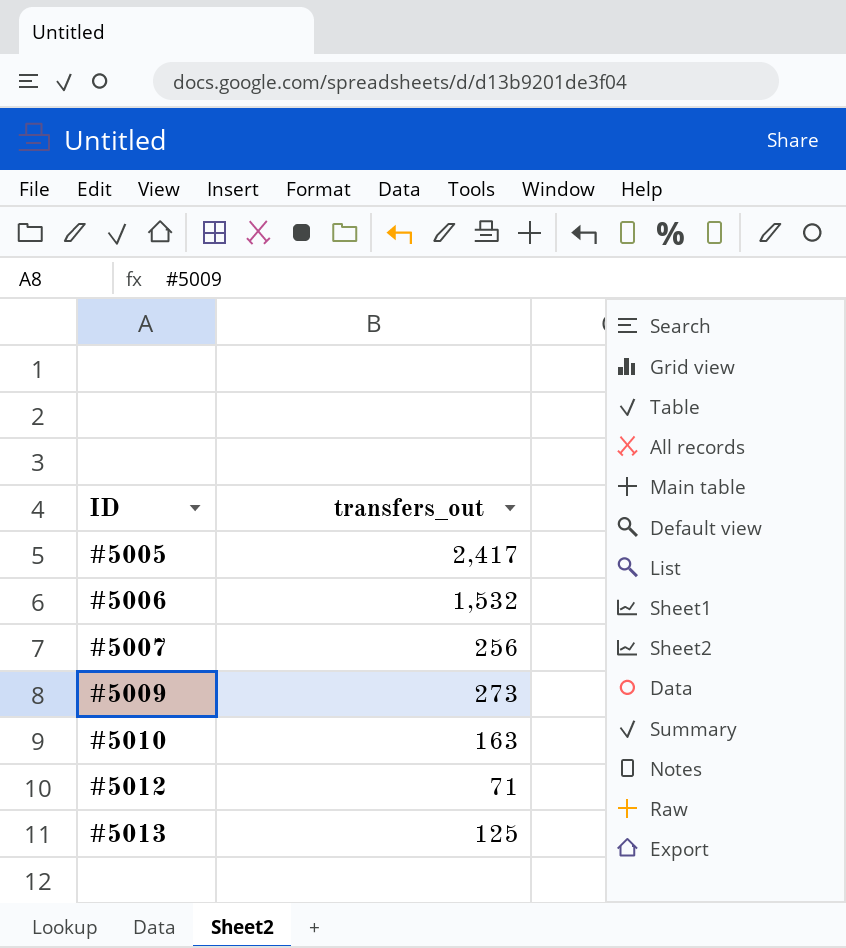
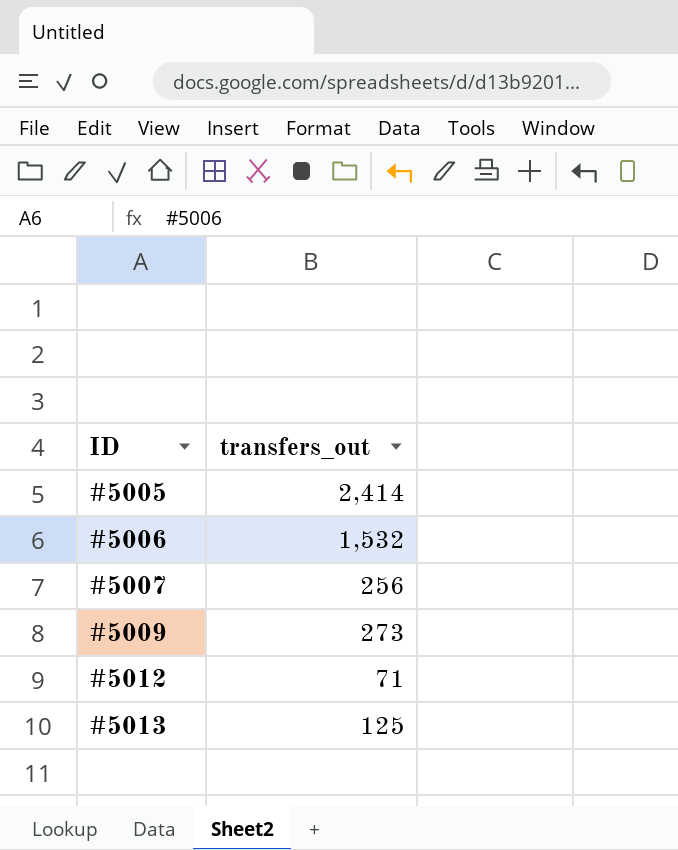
row #5010: 163 -> none
#5005 | transfers_out: 2,417 -> 2,414

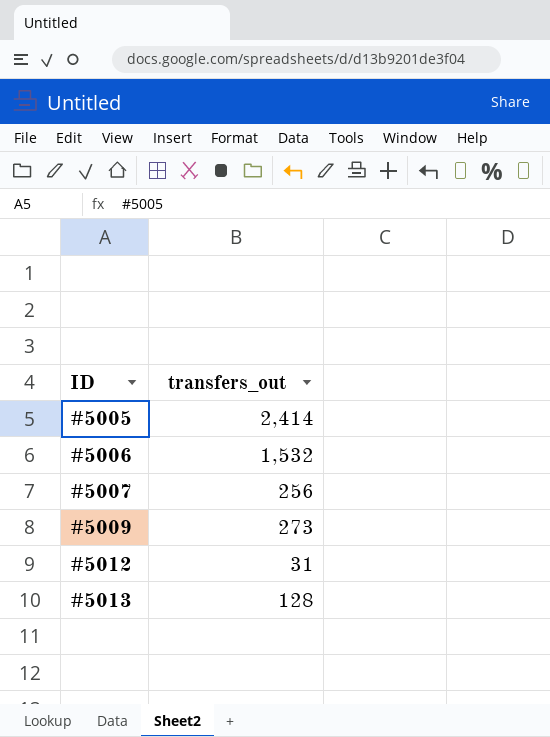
#5012 | transfers_out: 71 -> 31
#5013 | transfers_out: 125 -> 128

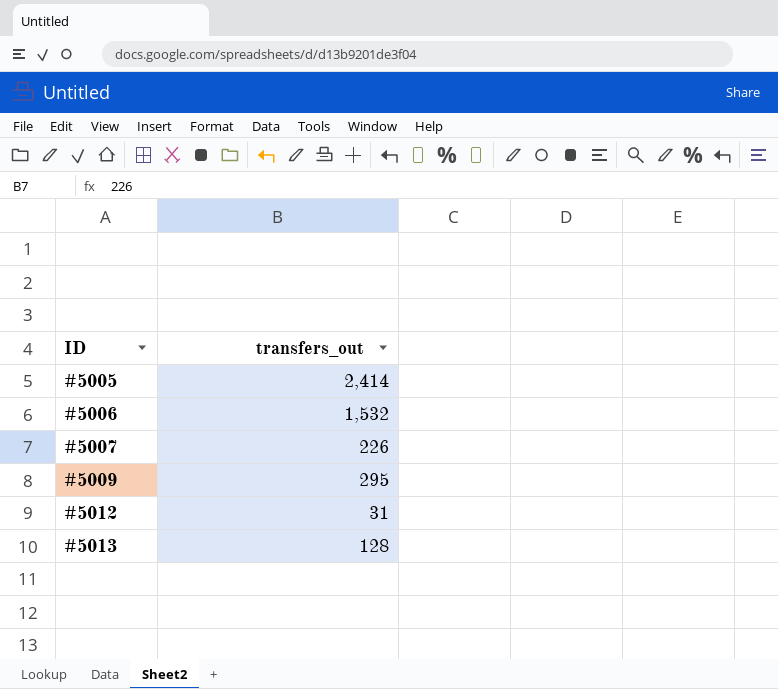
#5007 | transfers_out: 256 -> 226
#5009 | transfers_out: 273 -> 295

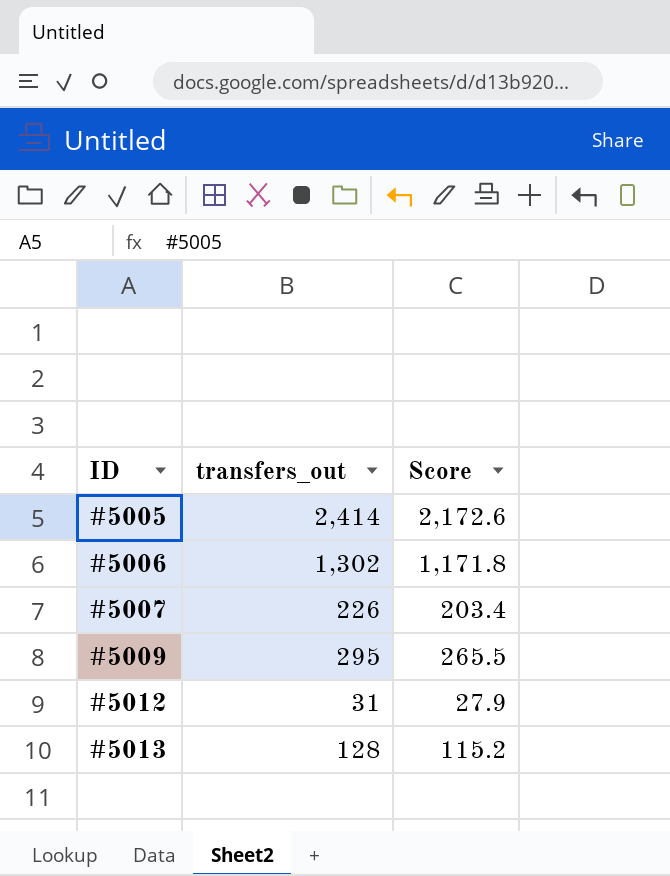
column Score | formula: none -> [transfers_out] * 0.9
#5006 | transfers_out: 1,532 -> 1,302

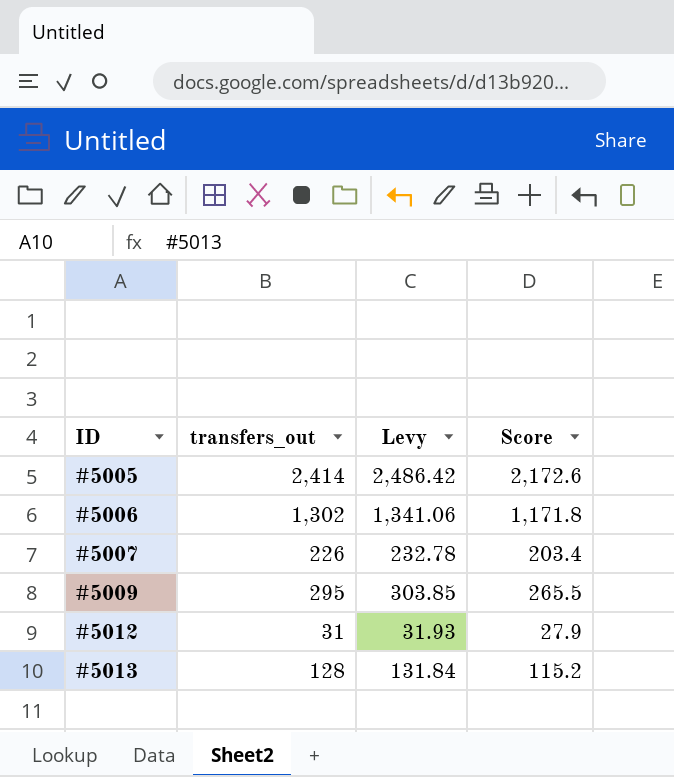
column Levy | formula: none -> [transfers_out] * 1.03

